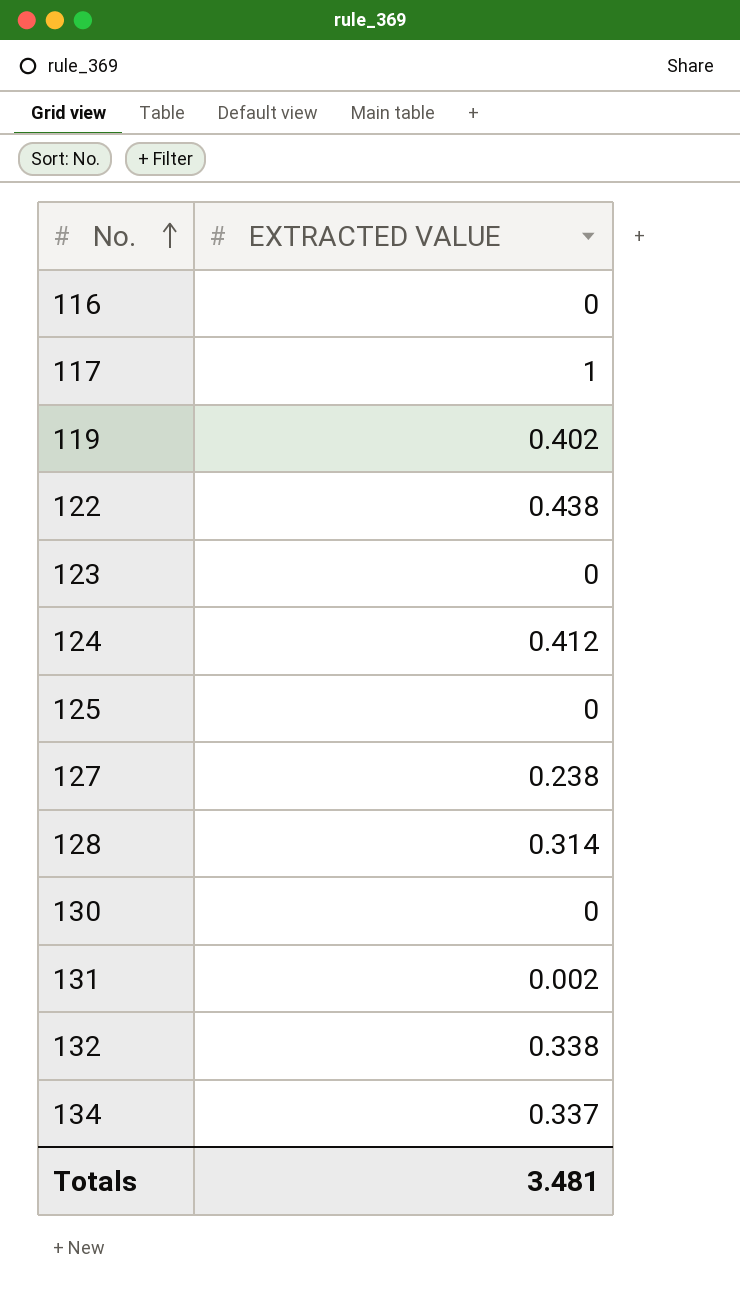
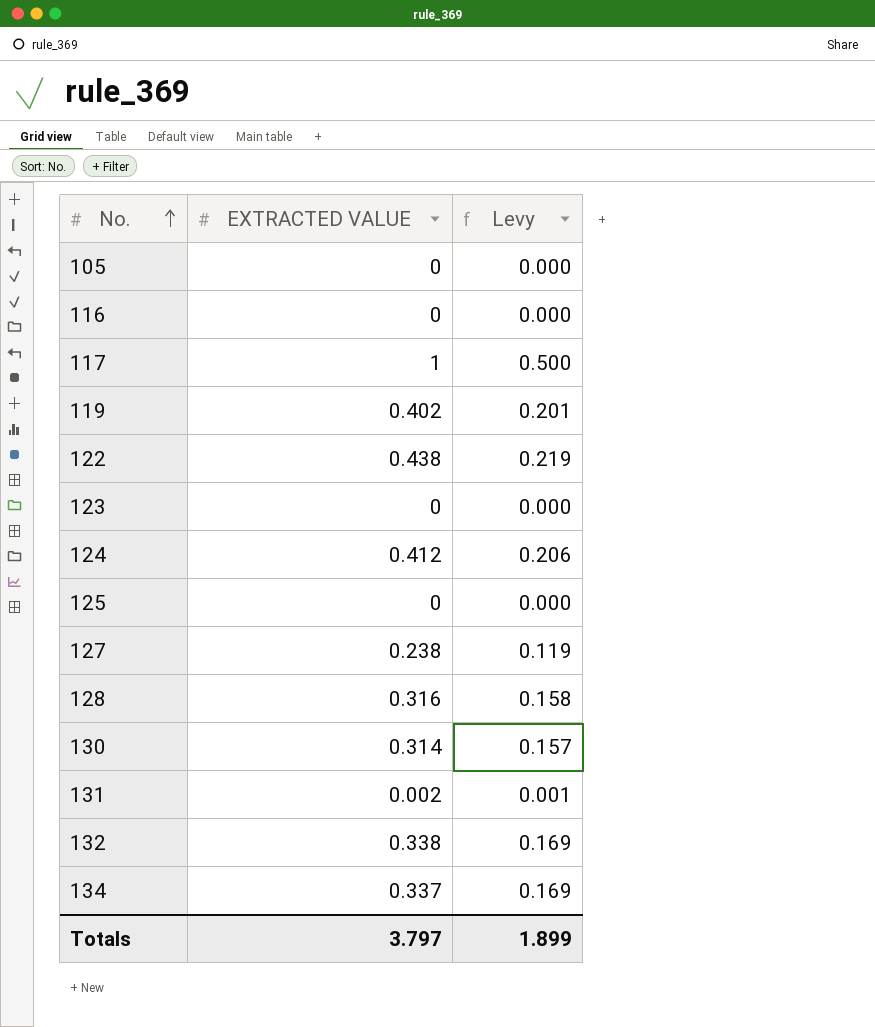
column Levy | formula: none -> [EXTRACTED VALUE] * 0.5
row 105: none -> 0 | 0.000
128 | EXTRACTED VALUE: 0.314 -> 0.316
130 | EXTRACTED VALUE: 0 -> 0.314
Totals | EXTRACTED VALUE: 3.481 -> 3.797

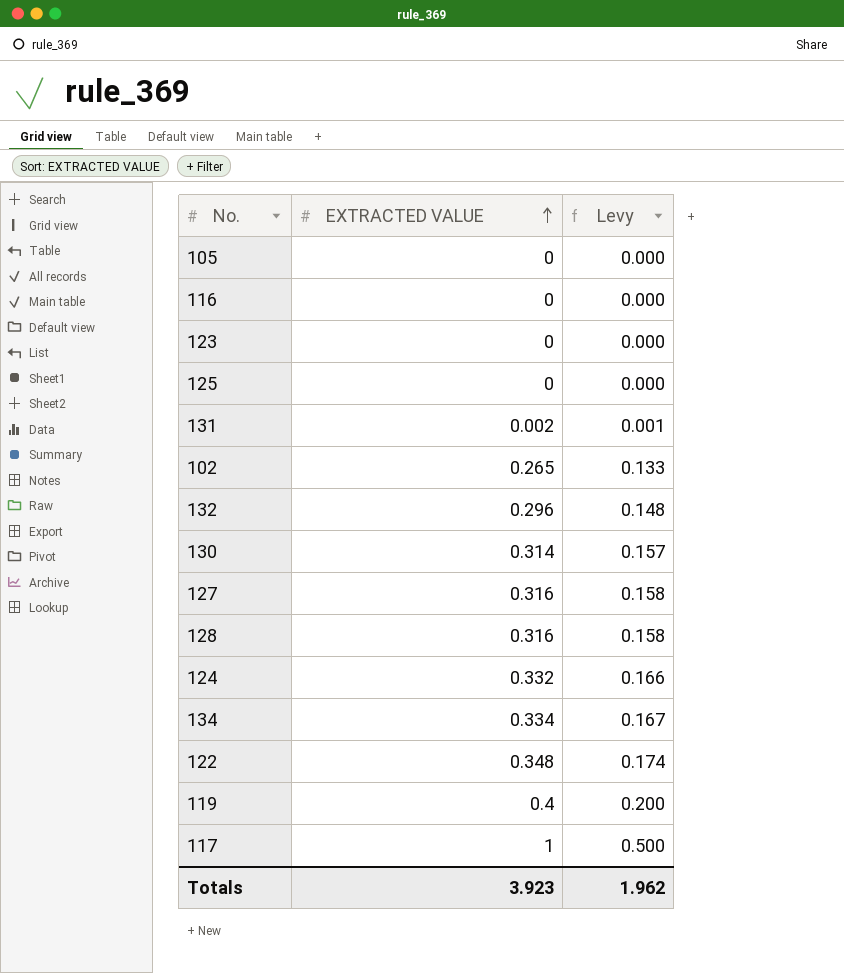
row order: No. ascending -> EXTRACTED VALUE ascending
row 102: none -> 0.265 | 0.133
132 | EXTRACTED VALUE: 0.338 -> 0.296
132 | Levy: 0.169 -> 0.148
127 | EXTRACTED VALUE: 0.238 -> 0.316
127 | Levy: 0.119 -> 0.158
124 | EXTRACTED VALUE: 0.412 -> 0.332
124 | Levy: 0.206 -> 0.166
134 | EXTRACTED VALUE: 0.337 -> 0.334
134 | Levy: 0.169 -> 0.167
122 | EXTRACTED VALUE: 0.438 -> 0.348
122 | Levy: 0.219 -> 0.174
119 | EXTRACTED VALUE: 0.402 -> 0.4
119 | Levy: 0.201 -> 0.200
Totals | EXTRACTED VALUE: 3.797 -> 3.923
Totals | Levy: 1.899 -> 1.962

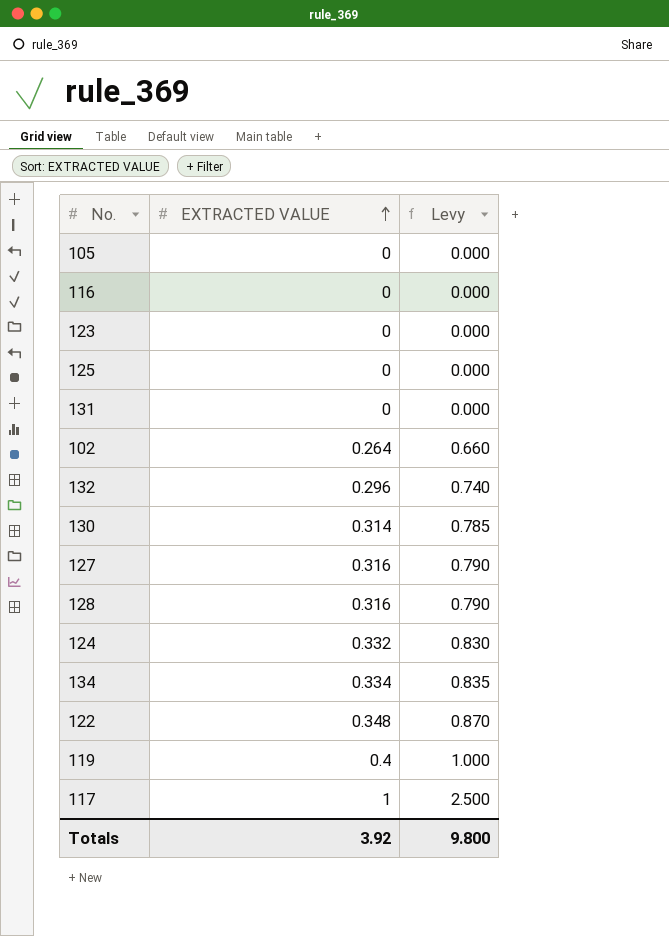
column Levy | formula: [EXTRACTED VALUE] * 0.5 -> [EXTRACTED VALUE] * 2.5
131 | EXTRACTED VALUE: 0.002 -> 0
102 | EXTRACTED VALUE: 0.265 -> 0.264
Totals | EXTRACTED VALUE: 3.923 -> 3.92
Totals | Levy: 1.962 -> 9.800

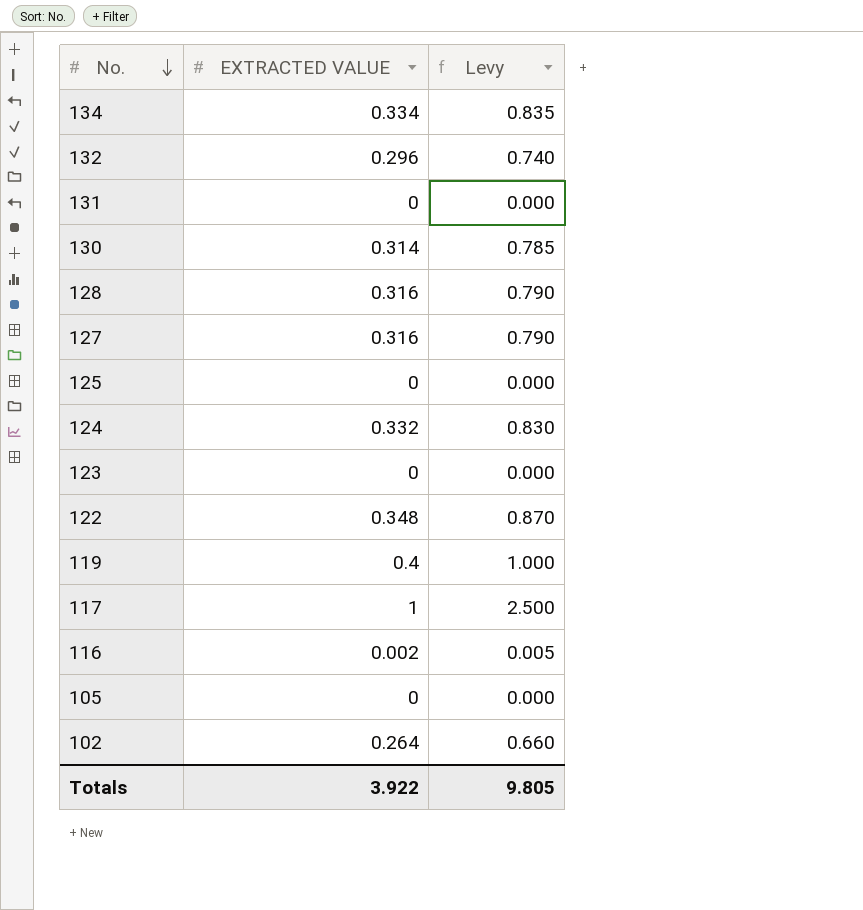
row order: EXTRACTED VALUE ascending -> No. descending
116 | EXTRACTED VALUE: 0 -> 0.002
116 | Levy: 0.000 -> 0.005
Totals | EXTRACTED VALUE: 3.92 -> 3.922
Totals | Levy: 9.800 -> 9.805

